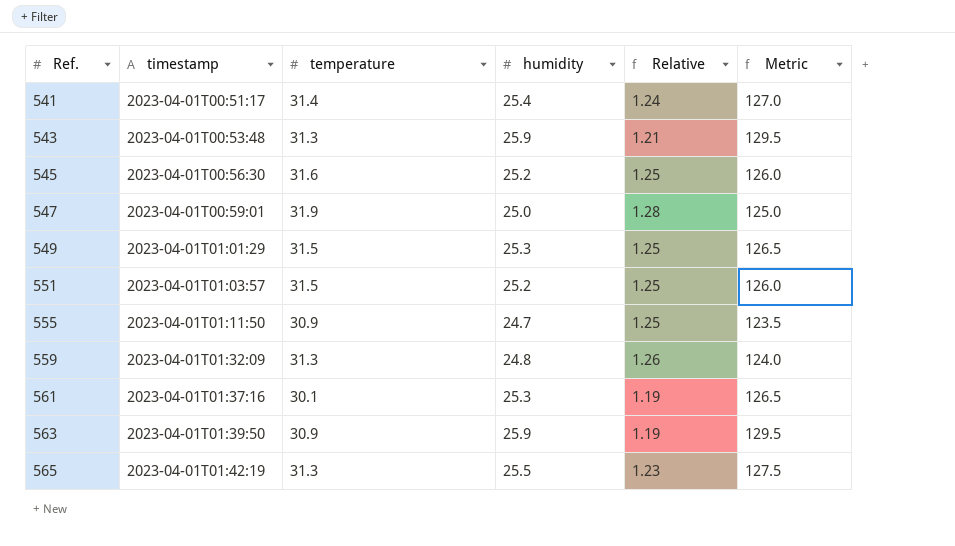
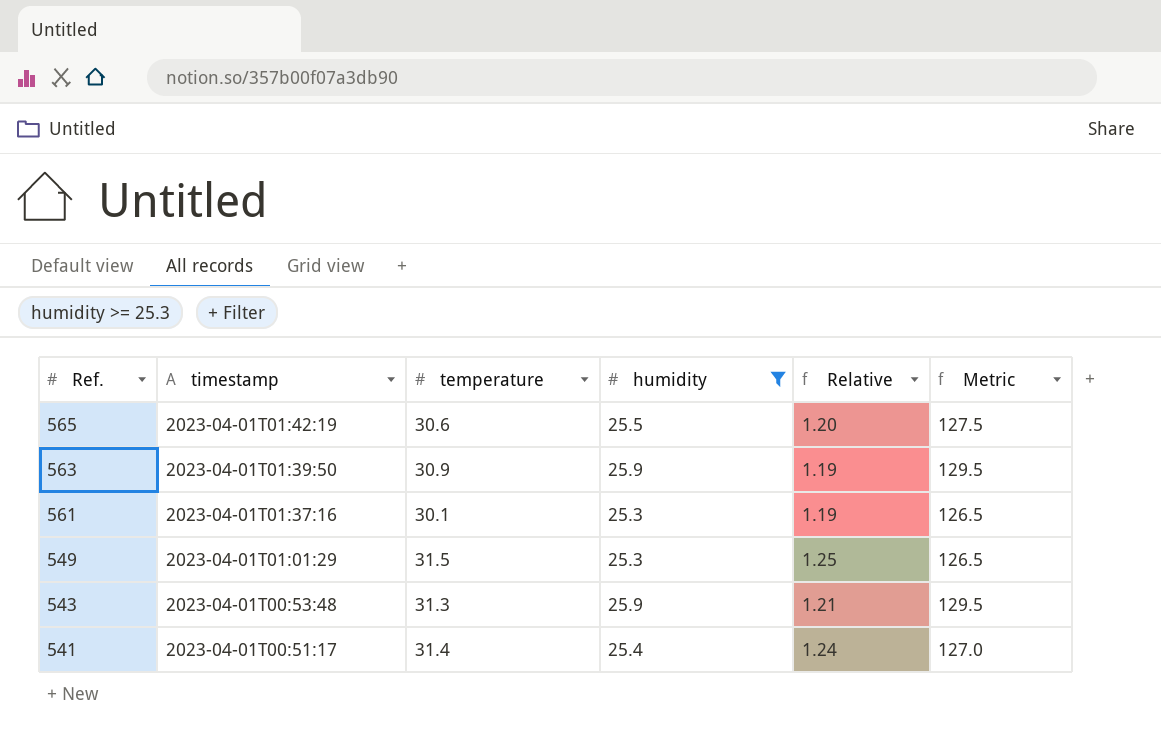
filter: none -> humidity >= 25.3
row order: Ref. ascending -> Ref. descending
565 | temperature: 31.3 -> 30.6
565 | Relative: 1.23 -> 1.20

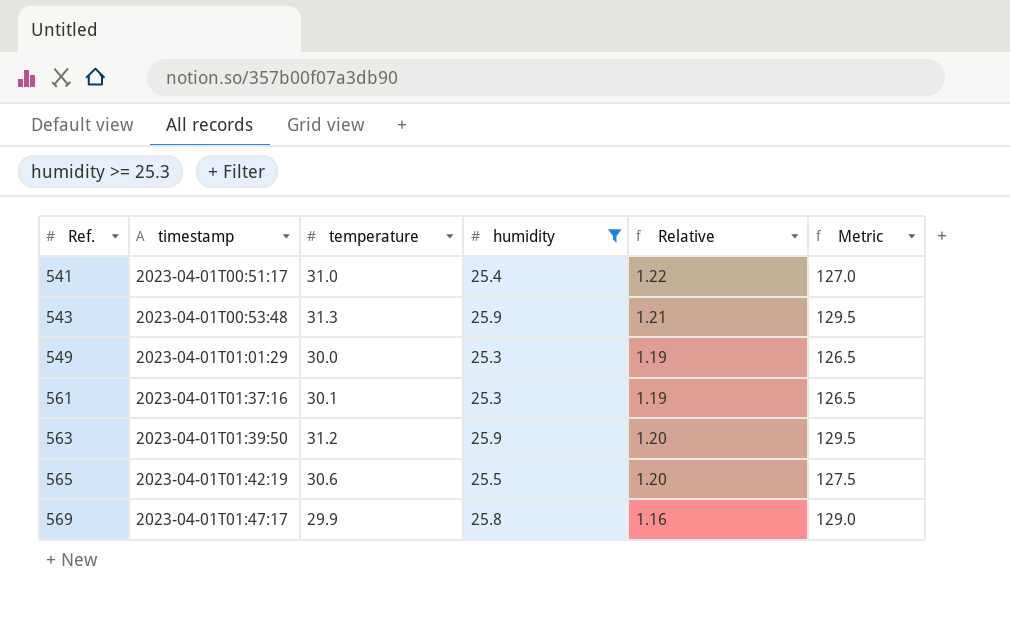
row order: Ref. descending -> Ref. ascending
541 | temperature: 31.4 -> 31.0
541 | Relative: 1.24 -> 1.22
549 | temperature: 31.5 -> 30.0
549 | Relative: 1.25 -> 1.19
563 | temperature: 30.9 -> 31.2
563 | Relative: 1.19 -> 1.20
row 569: none -> 2023-04-01T01:47:17 | 29.9 | 25.8 | 1.16 | 129.0

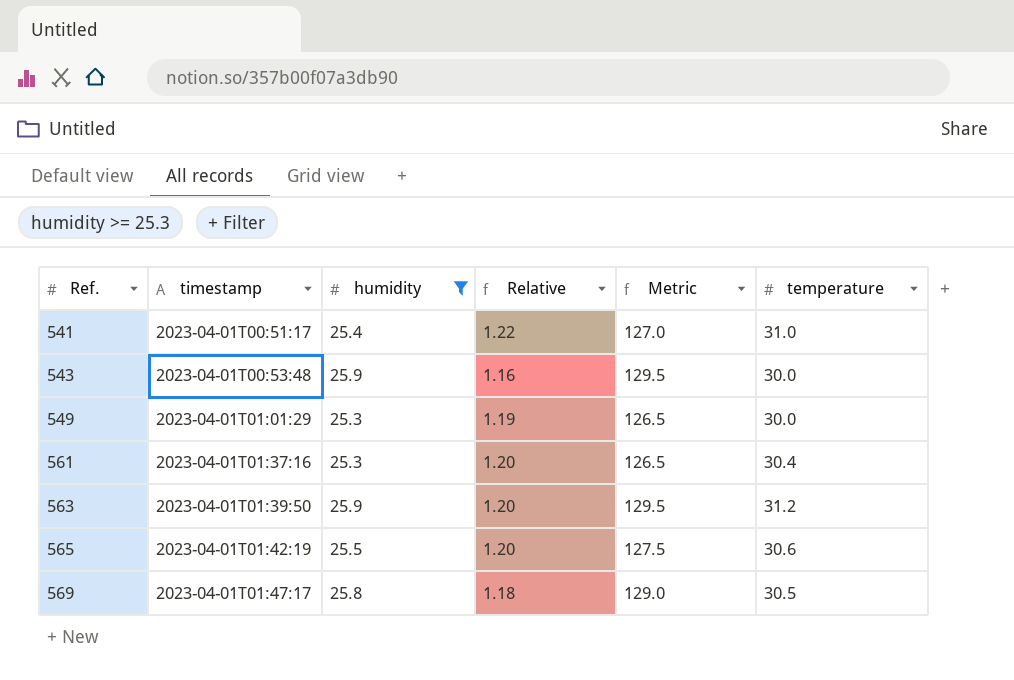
column temperature | position: 3 -> 6
543 | Relative: 1.21 -> 1.16
543 | temperature: 31.3 -> 30.0
561 | Relative: 1.19 -> 1.20
561 | temperature: 30.1 -> 30.4
569 | Relative: 1.16 -> 1.18
569 | temperature: 29.9 -> 30.5

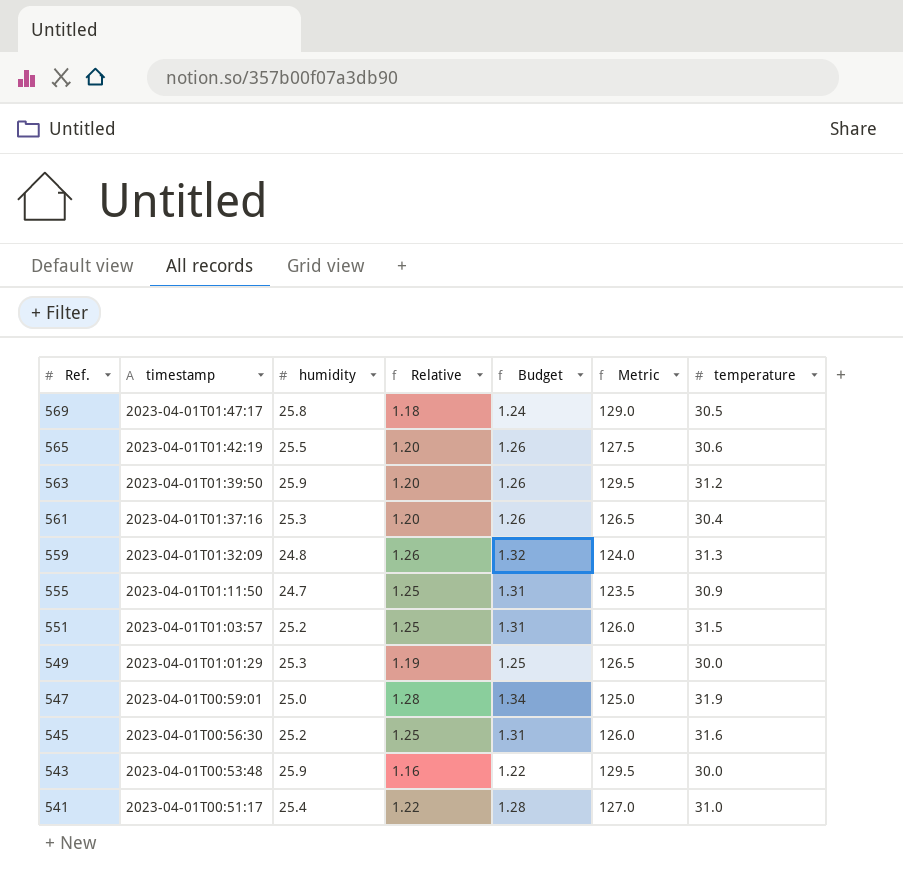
filter: humidity >= 25.3 -> none
row order: Ref. ascending -> Ref. descending
column Budget | formula: none -> [Relative] * 1.05

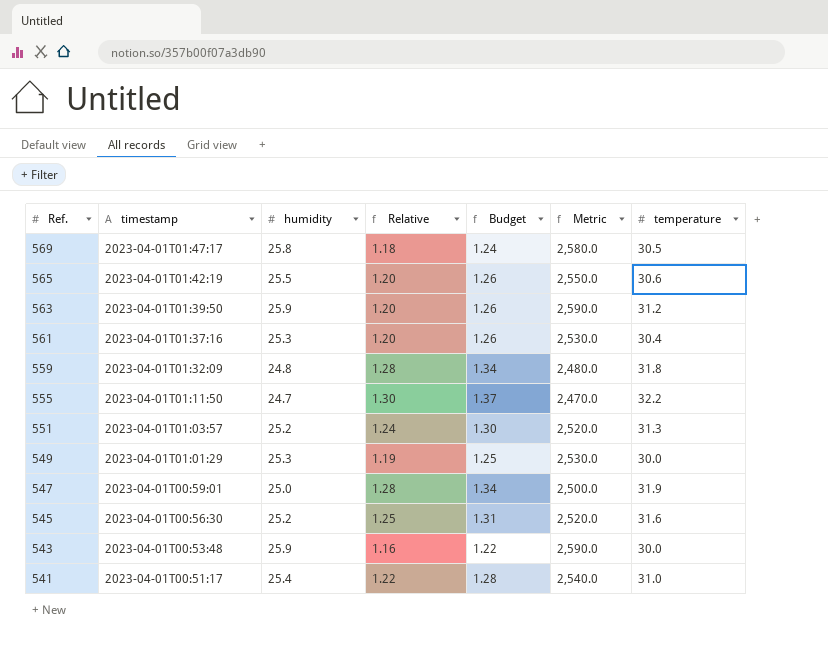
column Metric | formula: [humidity] * 5 -> [humidity] * 100
559 | Relative: 1.26 -> 1.28
559 | Budget: 1.32 -> 1.34
559 | temperature: 31.3 -> 31.8
555 | Relative: 1.25 -> 1.30
555 | Budget: 1.31 -> 1.37
555 | temperature: 30.9 -> 32.2
551 | Relative: 1.25 -> 1.24
551 | Budget: 1.31 -> 1.30
551 | temperature: 31.5 -> 31.3

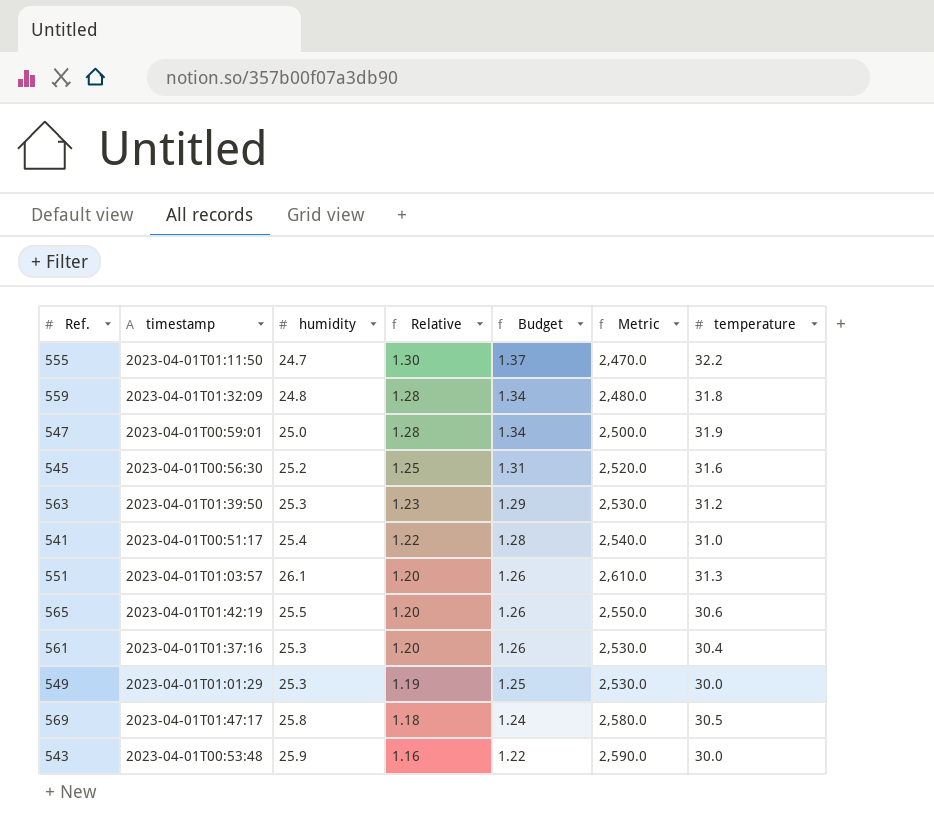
row order: Ref. descending -> Relative descending
563 | humidity: 25.9 -> 25.3
563 | Relative: 1.20 -> 1.23
563 | Budget: 1.26 -> 1.29
563 | Metric: 2,590.0 -> 2,530.0
551 | humidity: 25.2 -> 26.1
551 | Relative: 1.24 -> 1.20
551 | Budget: 1.30 -> 1.26
551 | Metric: 2,520.0 -> 2,610.0

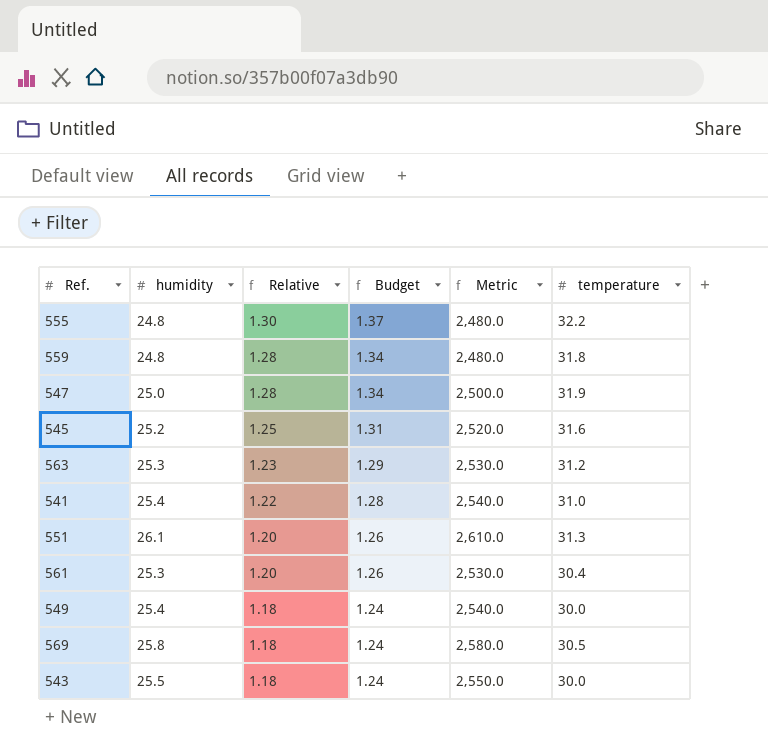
column timestamp | position: 2 -> none
row 565: 2023-04-01T01:42:19 | 25.5 | 1.20 | 1.26 | 2,550.0 | 30.6 -> none
555 | humidity: 24.7 -> 24.8
555 | Metric: 2,470.0 -> 2,480.0
549 | humidity: 25.3 -> 25.4
549 | Relative: 1.19 -> 1.18
549 | Budget: 1.25 -> 1.24
549 | Metric: 2,530.0 -> 2,540.0
543 | humidity: 25.9 -> 25.5
543 | Relative: 1.16 -> 1.18
543 | Budget: 1.22 -> 1.24
543 | Metric: 2,590.0 -> 2,550.0

